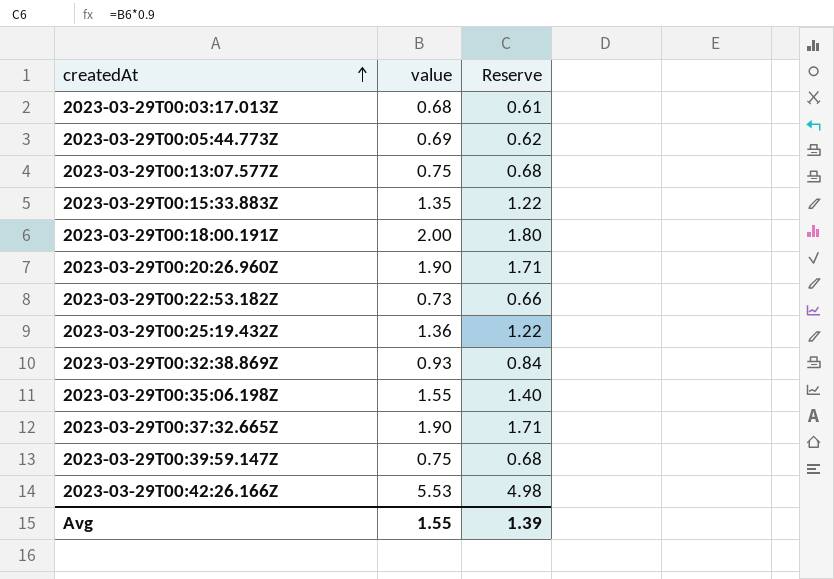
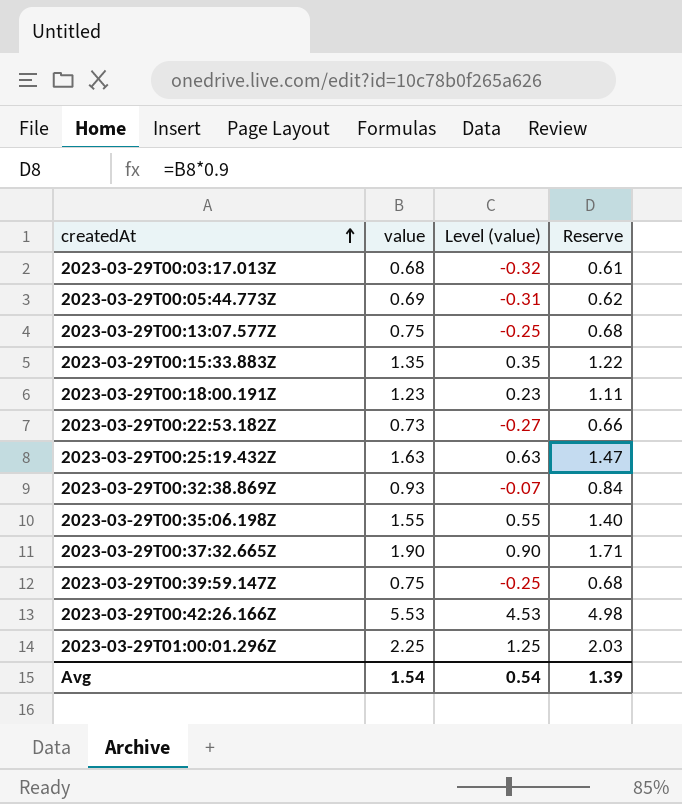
column Level (value) | formula: none -> [value] - 1
row 2023-03-29T00:20:26.960Z: 1.90 | 1.71 -> none
2023-03-29T00:18:00.191Z | value: 2.00 -> 1.23
2023-03-29T00:18:00.191Z | Reserve: 1.80 -> 1.11
2023-03-29T00:25:19.432Z | value: 1.36 -> 1.63
2023-03-29T00:25:19.432Z | Reserve: 1.22 -> 1.47
row 2023-03-29T01:00:01.296Z: none -> 2.25 | 1.25 | 2.03
Avg | value: 1.55 -> 1.54

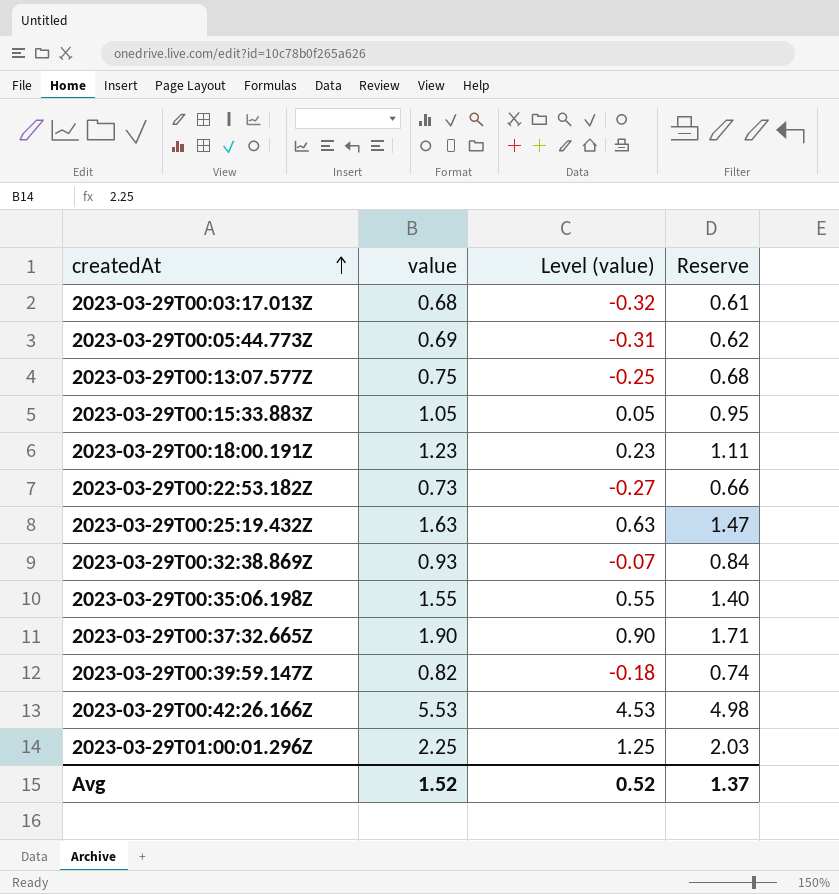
2023-03-29T00:15:33.883Z | value: 1.35 -> 1.05
2023-03-29T00:15:33.883Z | Level (value): 0.35 -> 0.05
2023-03-29T00:15:33.883Z | Reserve: 1.22 -> 0.95
2023-03-29T00:39:59.147Z | value: 0.75 -> 0.82
2023-03-29T00:39:59.147Z | Level (value): -0.25 -> -0.18
2023-03-29T00:39:59.147Z | Reserve: 0.68 -> 0.74
Avg | value: 1.54 -> 1.52
Avg | Level (value): 0.54 -> 0.52
Avg | Reserve: 1.39 -> 1.37

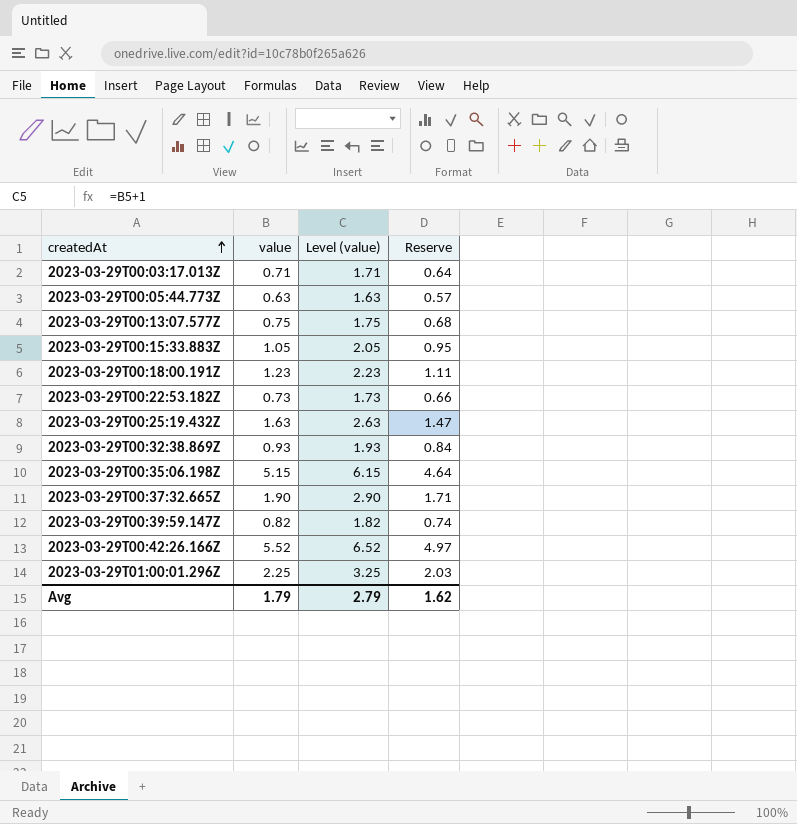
column Level (value) | formula: [value] - 1 -> [value] + 1
2023-03-29T00:03:17.013Z | value: 0.68 -> 0.71
2023-03-29T00:03:17.013Z | Reserve: 0.61 -> 0.64
2023-03-29T00:05:44.773Z | value: 0.69 -> 0.63
2023-03-29T00:05:44.773Z | Reserve: 0.62 -> 0.57
2023-03-29T00:35:06.198Z | value: 1.55 -> 5.15
2023-03-29T00:35:06.198Z | Reserve: 1.40 -> 4.64
2023-03-29T00:42:26.166Z | value: 5.53 -> 5.52
2023-03-29T00:42:26.166Z | Reserve: 4.98 -> 4.97
Avg | value: 1.52 -> 1.79
Avg | Level (value): 0.52 -> 2.79
Avg | Reserve: 1.37 -> 1.62

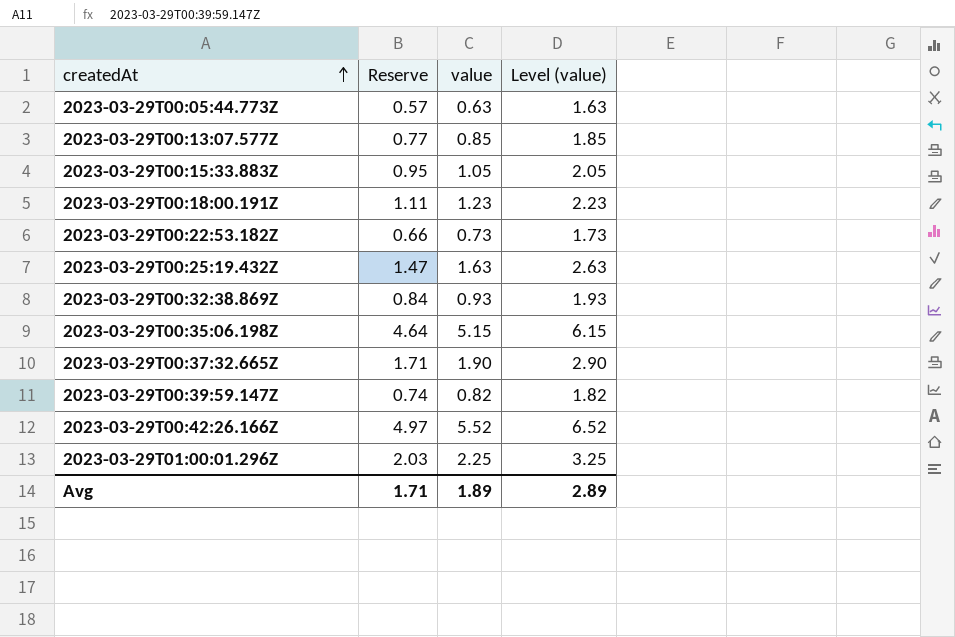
column Reserve | position: 4 -> 2
row 2023-03-29T00:03:17.013Z: 0.71 | 1.71 | 0.64 -> none
2023-03-29T00:13:07.577Z | Reserve: 0.68 -> 0.77
2023-03-29T00:13:07.577Z | value: 0.75 -> 0.85
2023-03-29T00:13:07.577Z | Level (value): 1.75 -> 1.85
Avg | Reserve: 1.62 -> 1.71
Avg | value: 1.79 -> 1.89
Avg | Level (value): 2.79 -> 2.89

